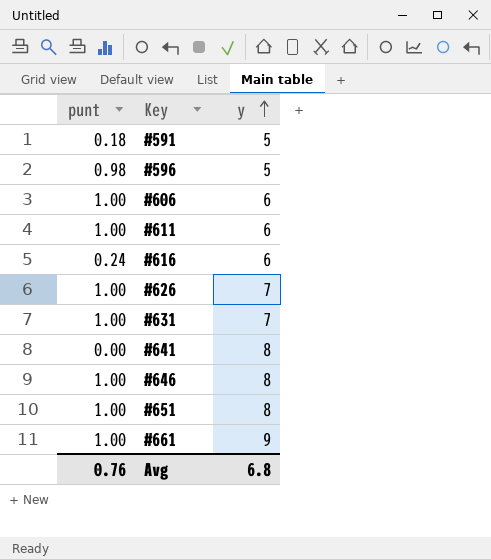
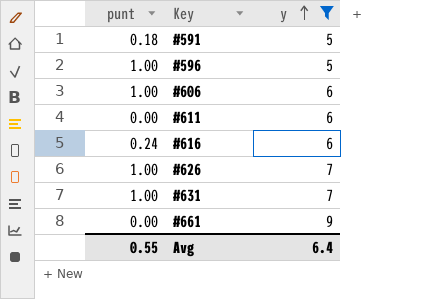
filter: none -> y != 8
#596 | punt: 0.98 -> 1.00
#611 | punt: 1.00 -> 0.00
#661 | punt: 1.00 -> 0.00
Avg | punt: 0.76 -> 0.55
Avg | y: 6.8 -> 6.4

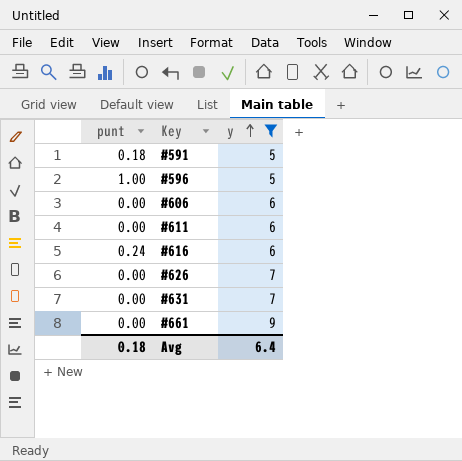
#606 | punt: 1.00 -> 0.00
#626 | punt: 1.00 -> 0.00
#631 | punt: 1.00 -> 0.00
Avg | punt: 0.55 -> 0.18

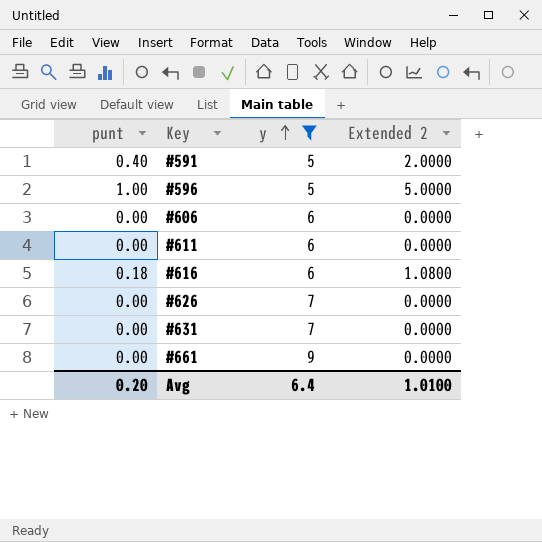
column Extended 2 | formula: none -> [punt] * [y]
#591 | punt: 0.18 -> 0.40
#616 | punt: 0.24 -> 0.18
Avg | punt: 0.18 -> 0.20

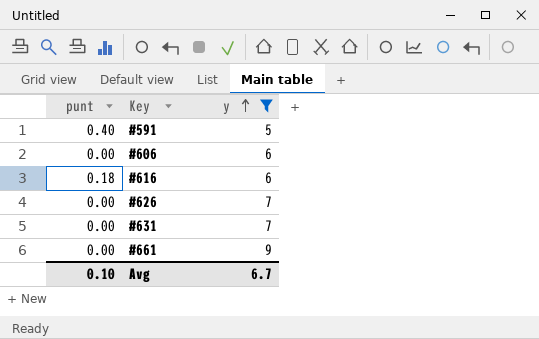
column Extended 2 | formula: [punt] * [y] -> none
row #596: 1.00 | 5 | 5.0000 -> none
row #611: 0.00 | 6 | 0.0000 -> none
Avg | punt: 0.20 -> 0.10
Avg | y: 6.4 -> 6.7

